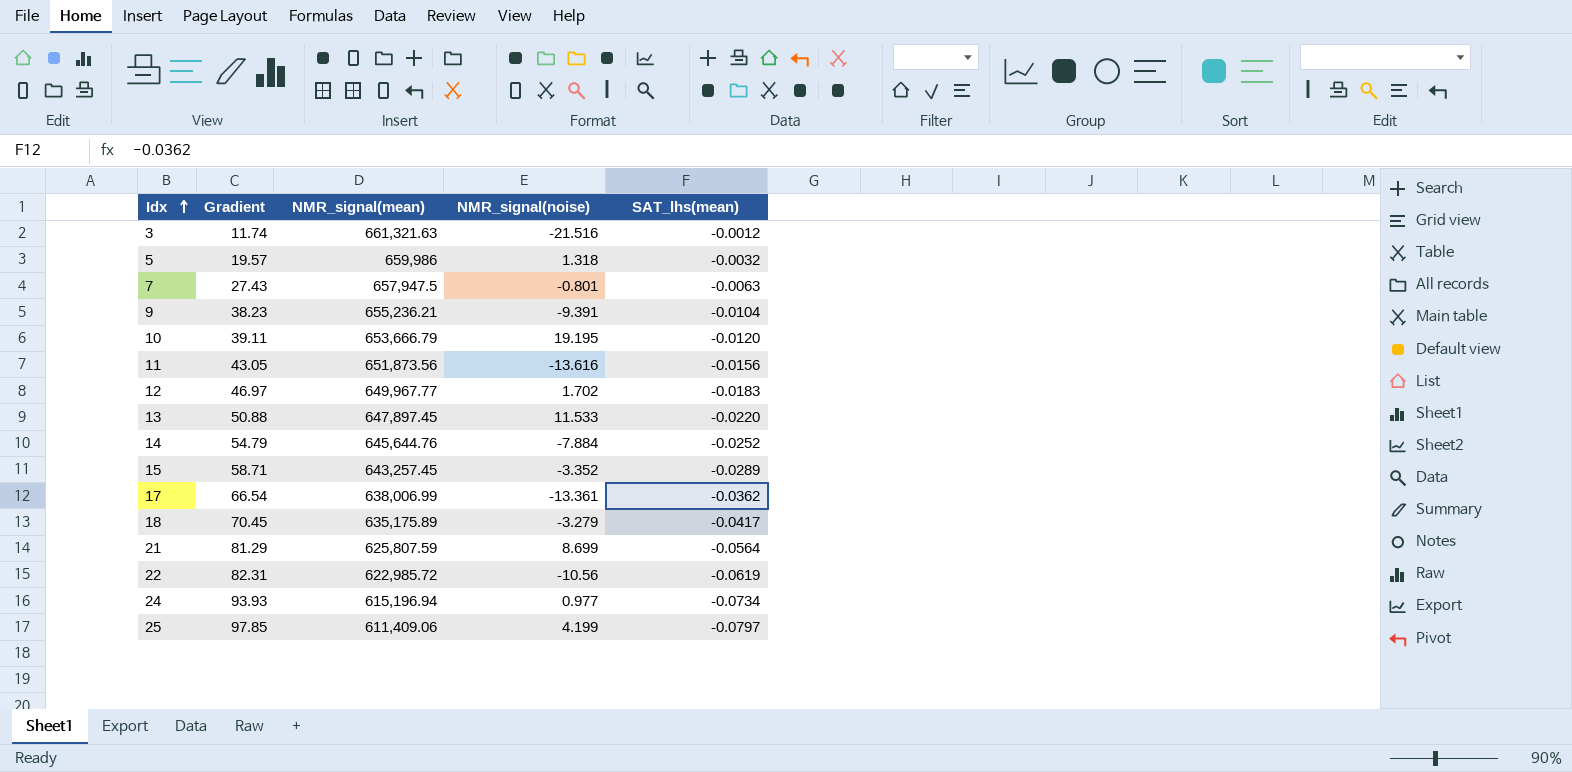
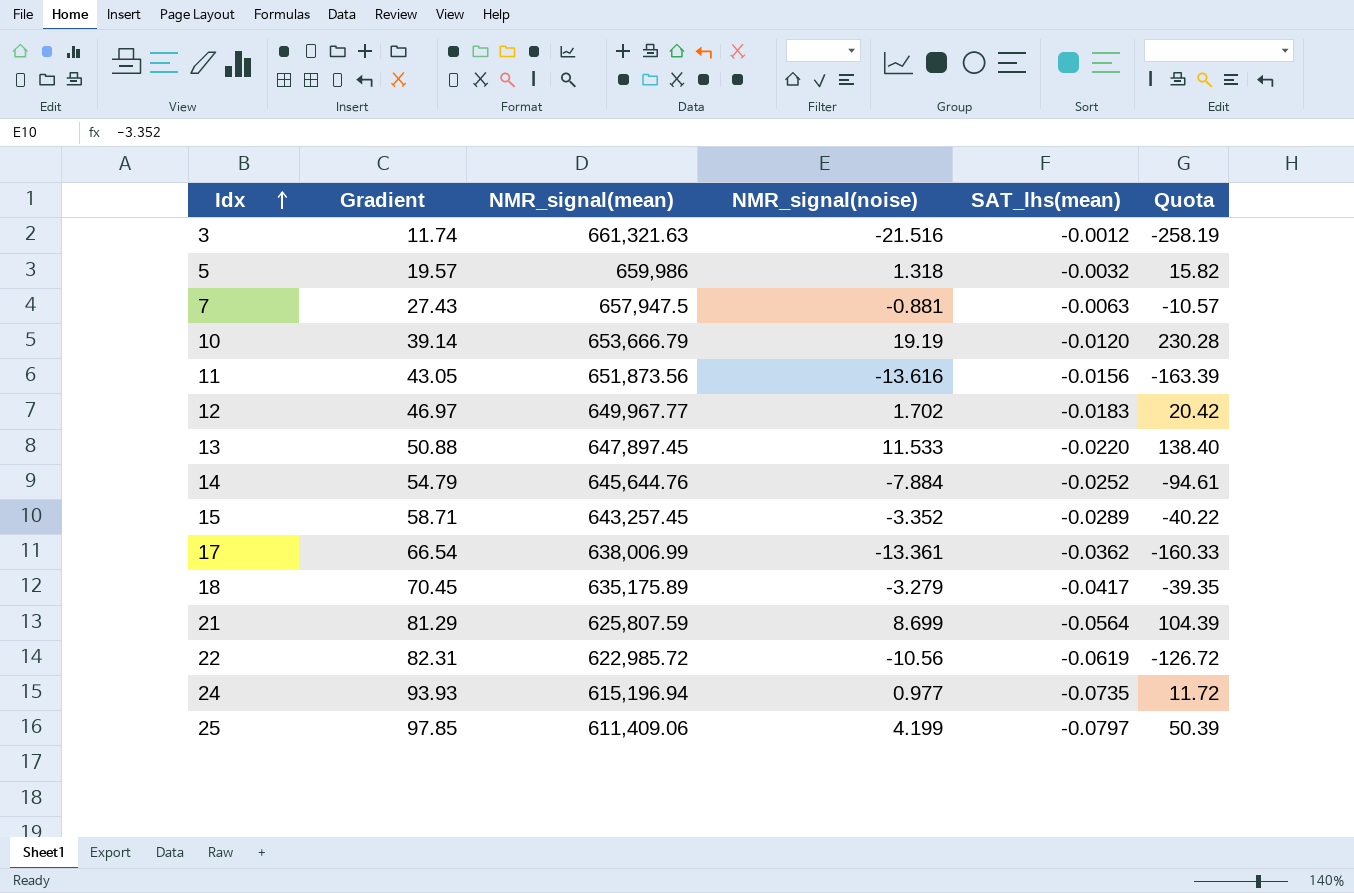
column Quota | formula: none -> [NMR_signal(noise)] * 12
row 9: 38.23 | 655,236.21 | -9.391 | -0.0104 -> none
7 | NMR_signal(noise): -0.801 -> -0.881
10 | Gradient: 39.11 -> 39.14
10 | NMR_signal(noise): 19.195 -> 19.19
24 | SAT_lhs(mean): -0.0734 -> -0.0735

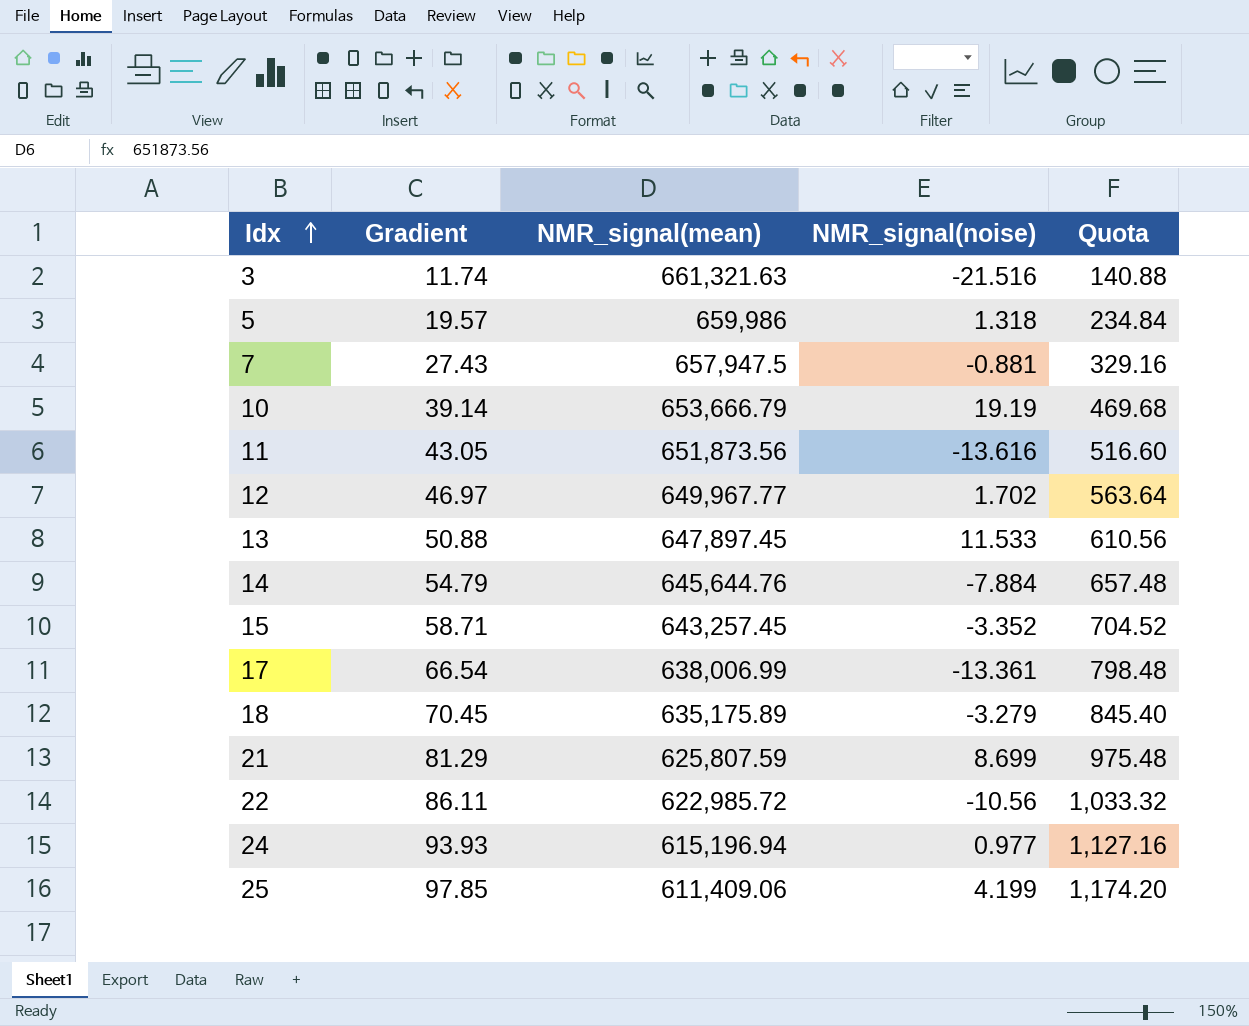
column SAT_lhs(mean) | position: 5 -> none
column Quota | formula: [NMR_signal(noise)] * 12 -> [Gradient] * 12
22 | Gradient: 82.31 -> 86.11

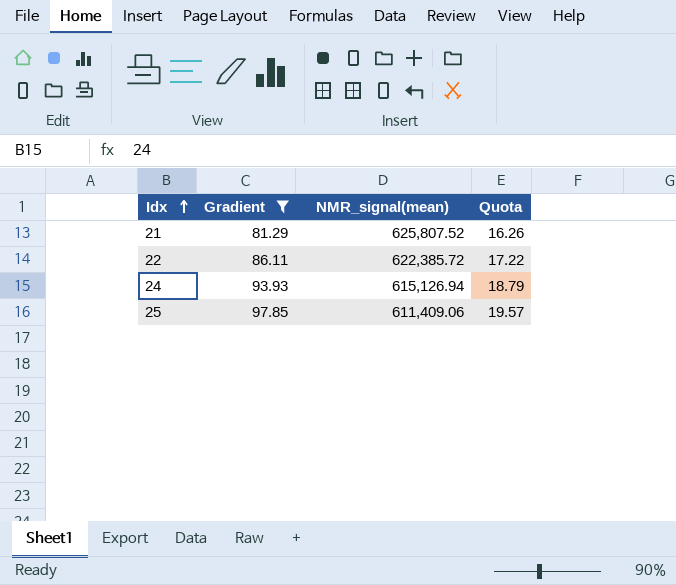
filter: none -> Gradient >= 81.29
column NMR_signal(noise) | position: 4 -> none
column Quota | formula: [Gradient] * 12 -> [Gradient] * 0.2
21 | NMR_signal(mean): 625,807.59 -> 625,807.52
22 | NMR_signal(mean): 622,985.72 -> 622,385.72
24 | NMR_signal(mean): 615,196.94 -> 615,126.94

